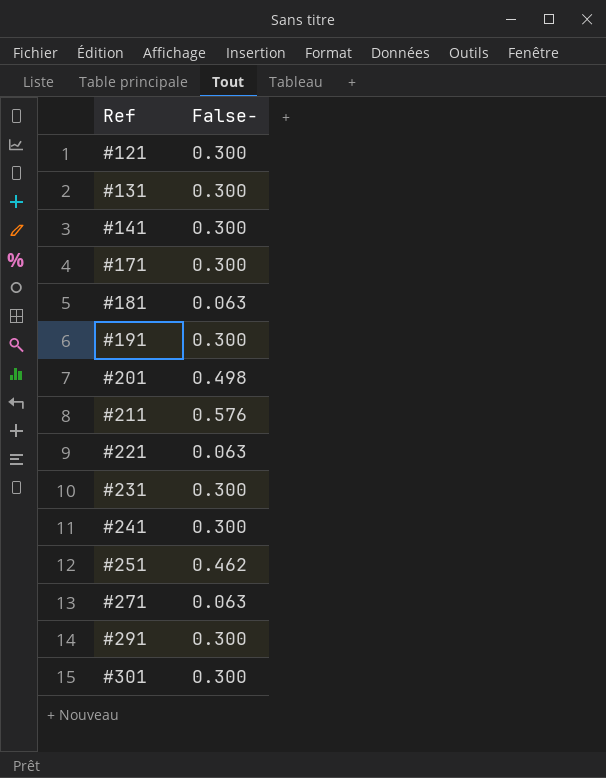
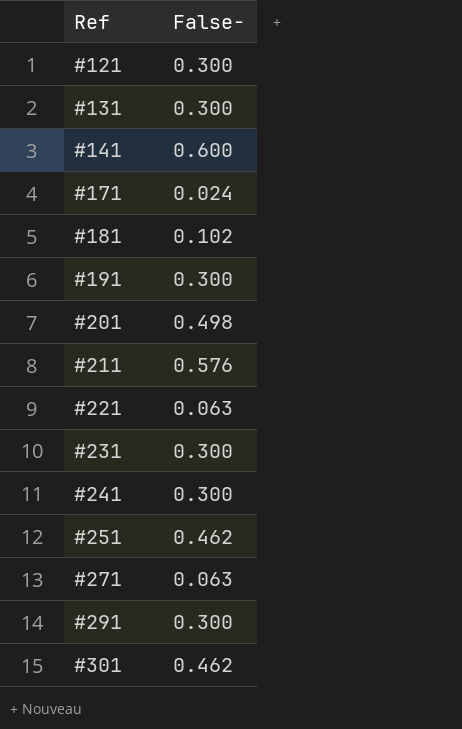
#141 | False-: 0.300 -> 0.600
#171 | False-: 0.300 -> 0.024
#181 | False-: 0.063 -> 0.102
#301 | False-: 0.300 -> 0.462

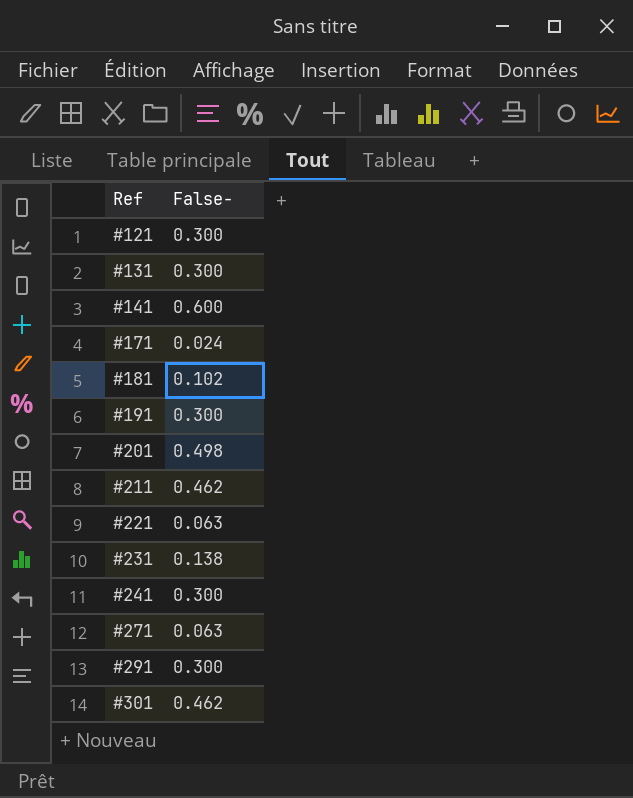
row #251: 0.462 -> none
#211 | False-: 0.576 -> 0.462
#231 | False-: 0.300 -> 0.138

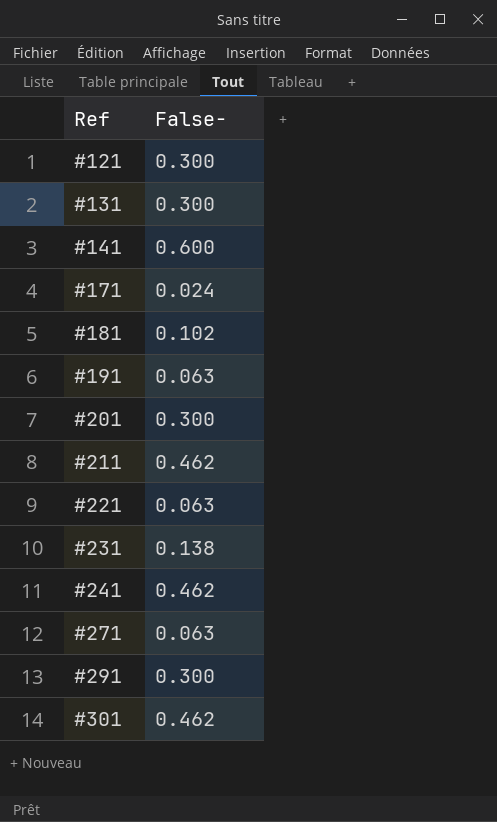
#191 | False-: 0.300 -> 0.063
#201 | False-: 0.498 -> 0.300
#241 | False-: 0.300 -> 0.462

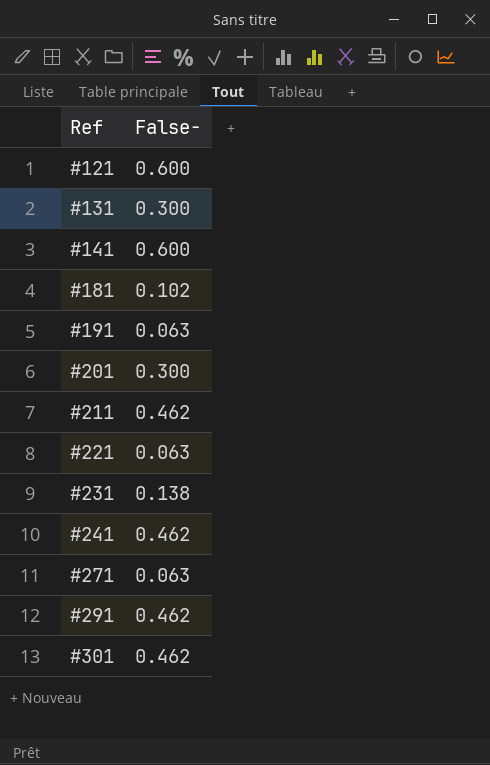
row #171: 0.024 -> none
#121 | False-: 0.300 -> 0.600
#291 | False-: 0.300 -> 0.462

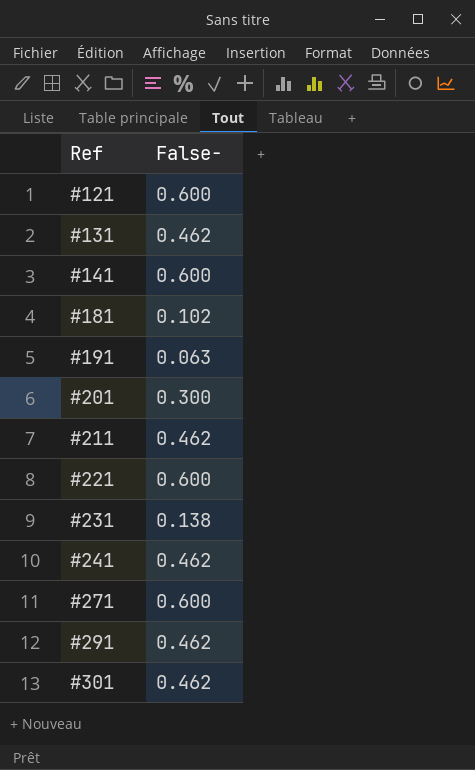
#131 | False-: 0.300 -> 0.462
#221 | False-: 0.063 -> 0.600
#271 | False-: 0.063 -> 0.600

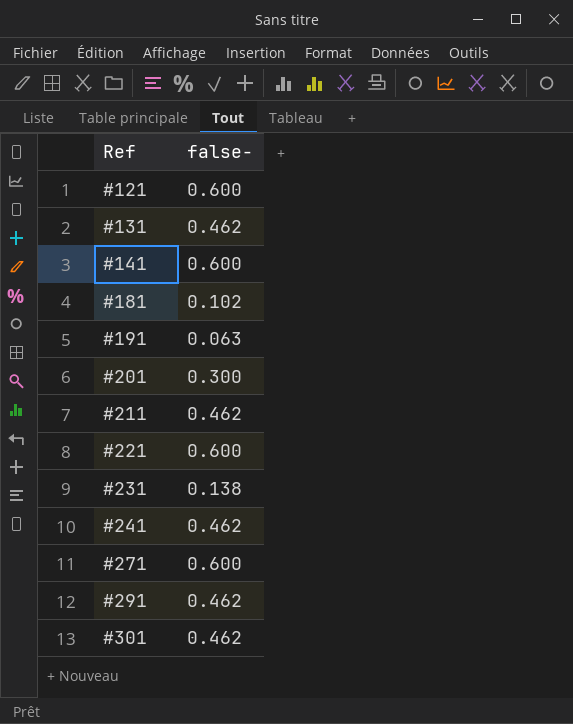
column name: False- -> false-

